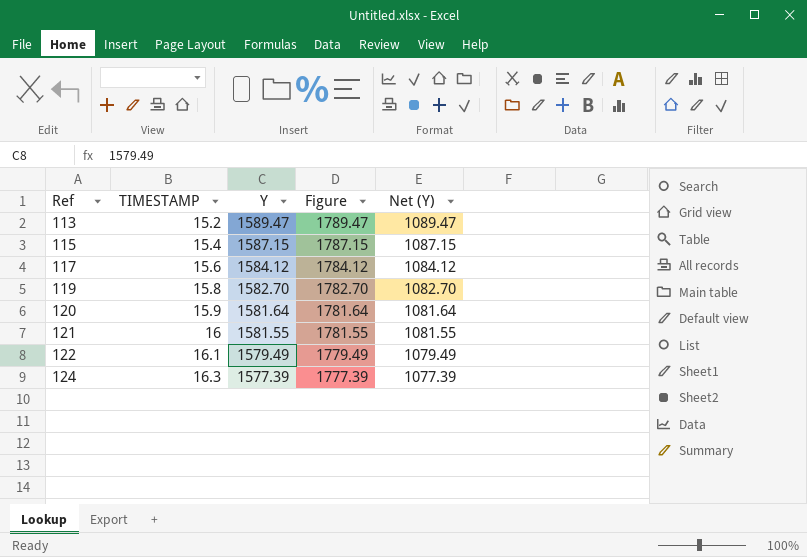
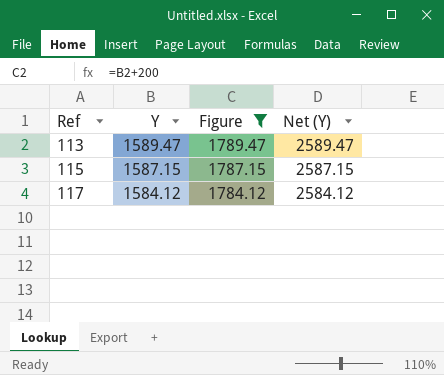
filter: none -> Figure >= 1784.12
column TIMESTAMP | position: 2 -> none
column Net (Y) | formula: [Y] - 500 -> [Y] + 1000

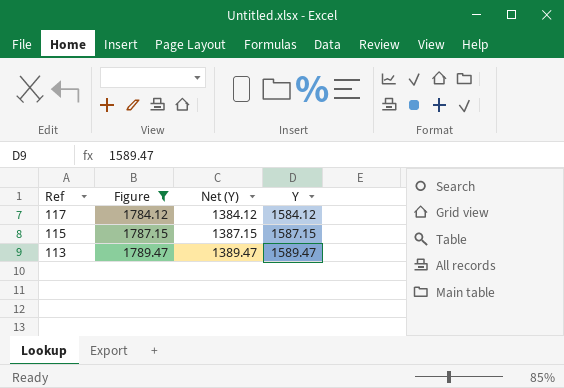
row order: Ref ascending -> Ref descending
column Net (Y) | formula: [Y] + 1000 -> [Y] - 200
column Y | position: 2 -> 4

